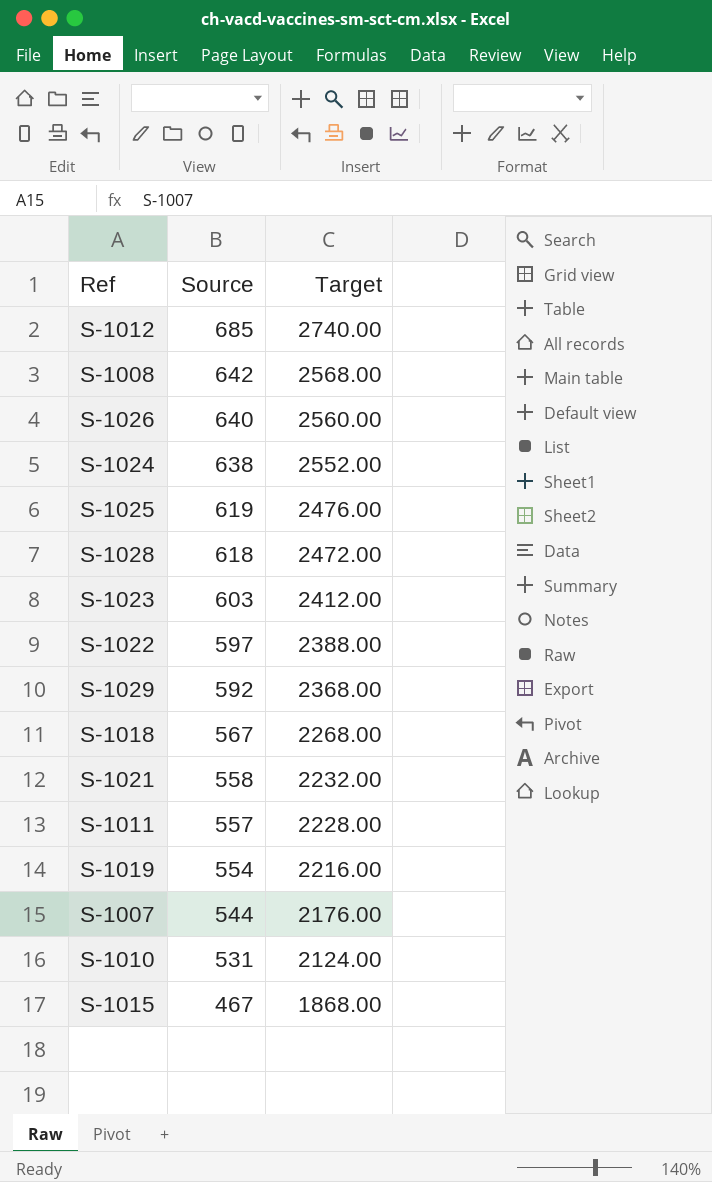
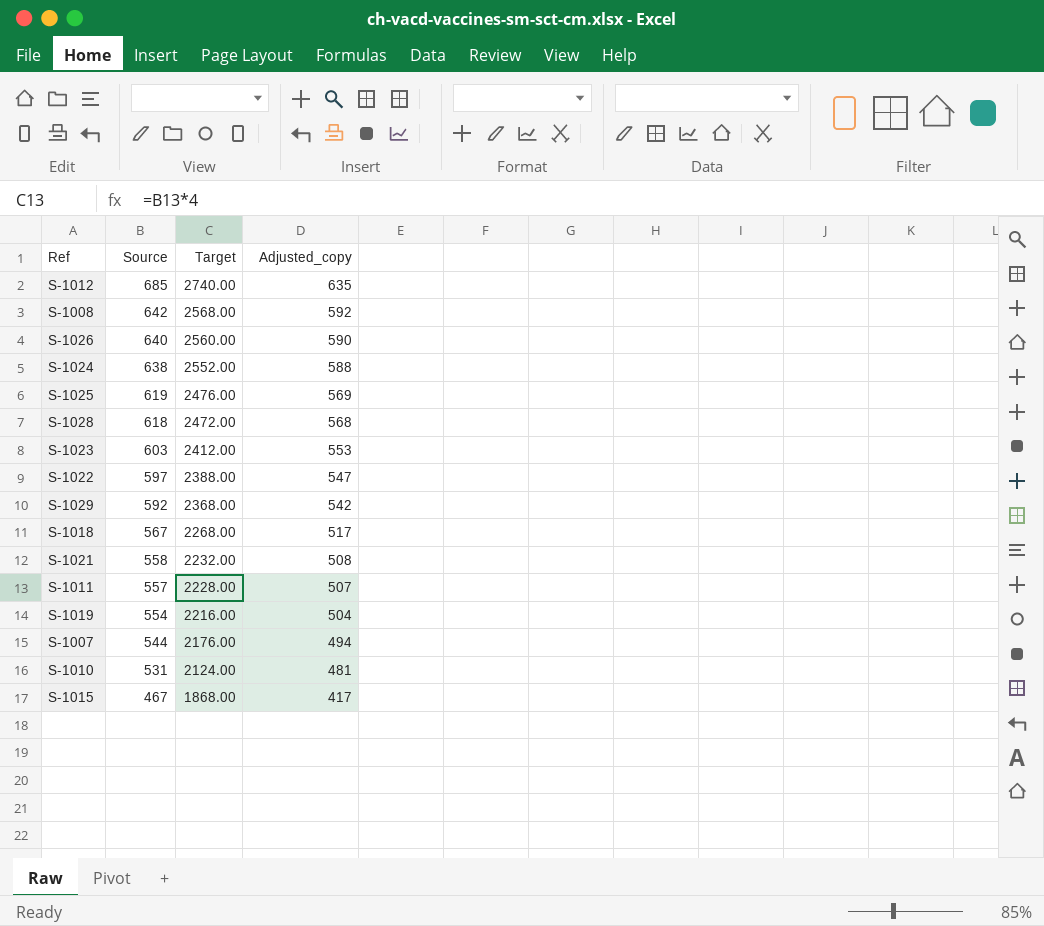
column Adjusted_copy | formula: none -> [Source] - 50

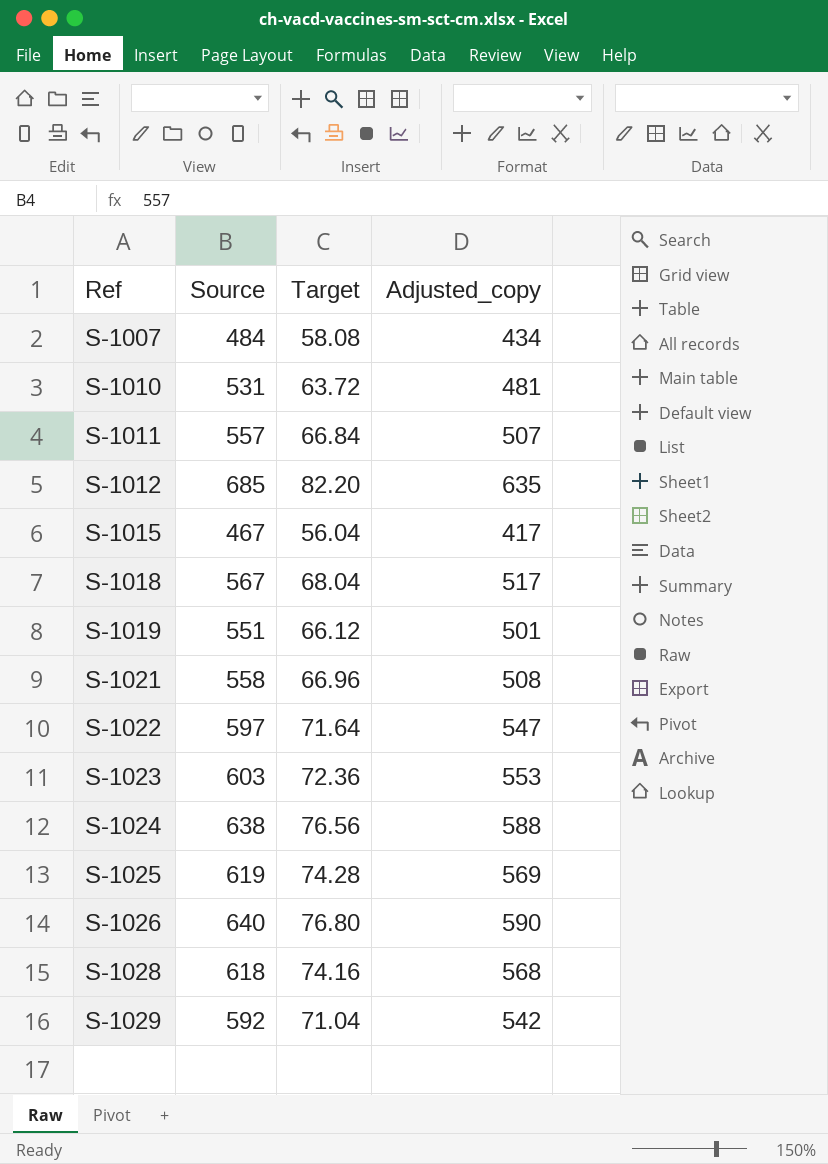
row order: Source descending -> Ref ascending
column Target | formula: [Source] * 4 -> [Source] * 0.12
row S-1008: 642 | 2568.00 | 592 -> none
S-1007 | Source: 544 -> 484
S-1007 | Adjusted_copy: 494 -> 434
S-1019 | Source: 554 -> 551
S-1019 | Adjusted_copy: 504 -> 501

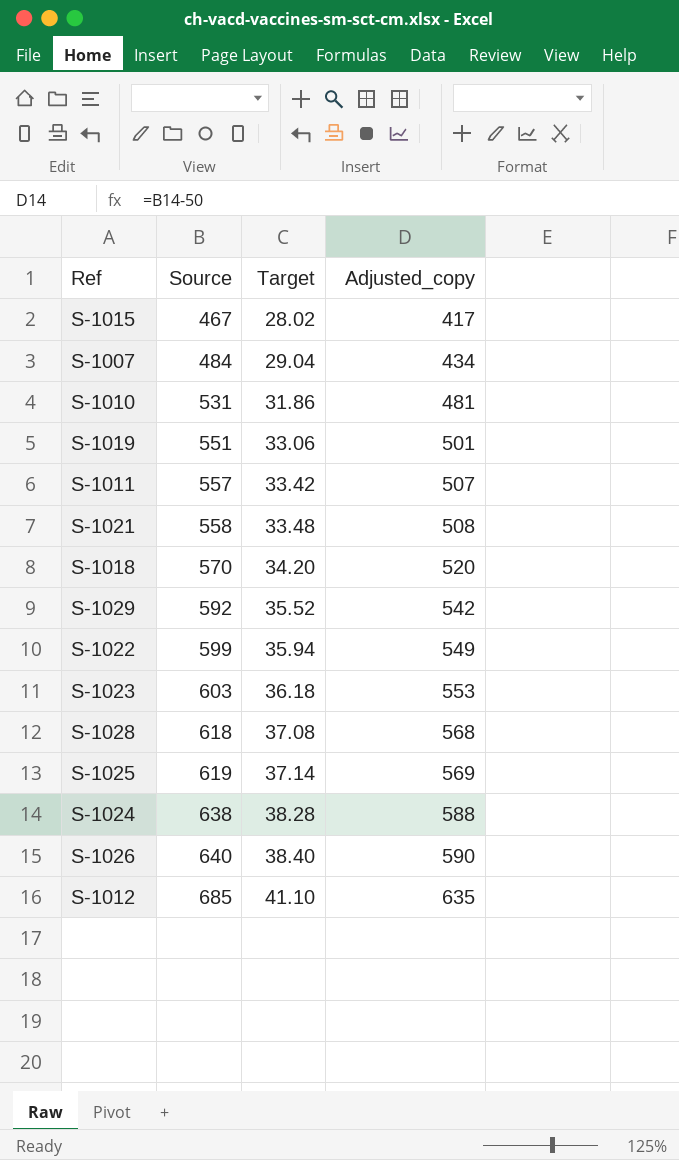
row order: Ref ascending -> Source ascending
column Target | formula: [Source] * 0.12 -> [Source] * 0.06
S-1018 | Source: 567 -> 570
S-1018 | Adjusted_copy: 517 -> 520
S-1022 | Source: 597 -> 599
S-1022 | Adjusted_copy: 547 -> 549

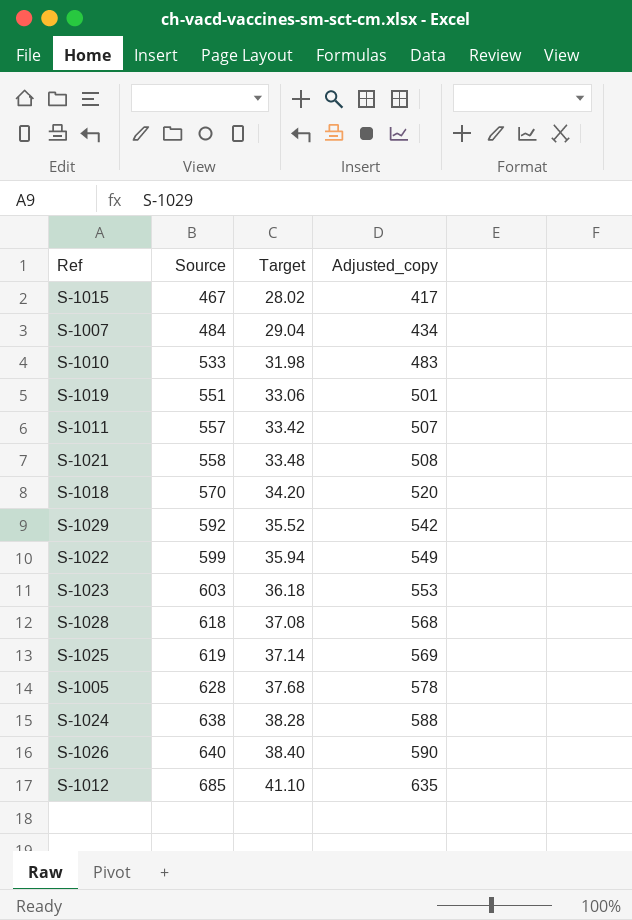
S-1010 | Source: 531 -> 533
S-1010 | Target: 31.86 -> 31.98
S-1010 | Adjusted_copy: 481 -> 483
row S-1005: none -> 628 | 37.68 | 578

